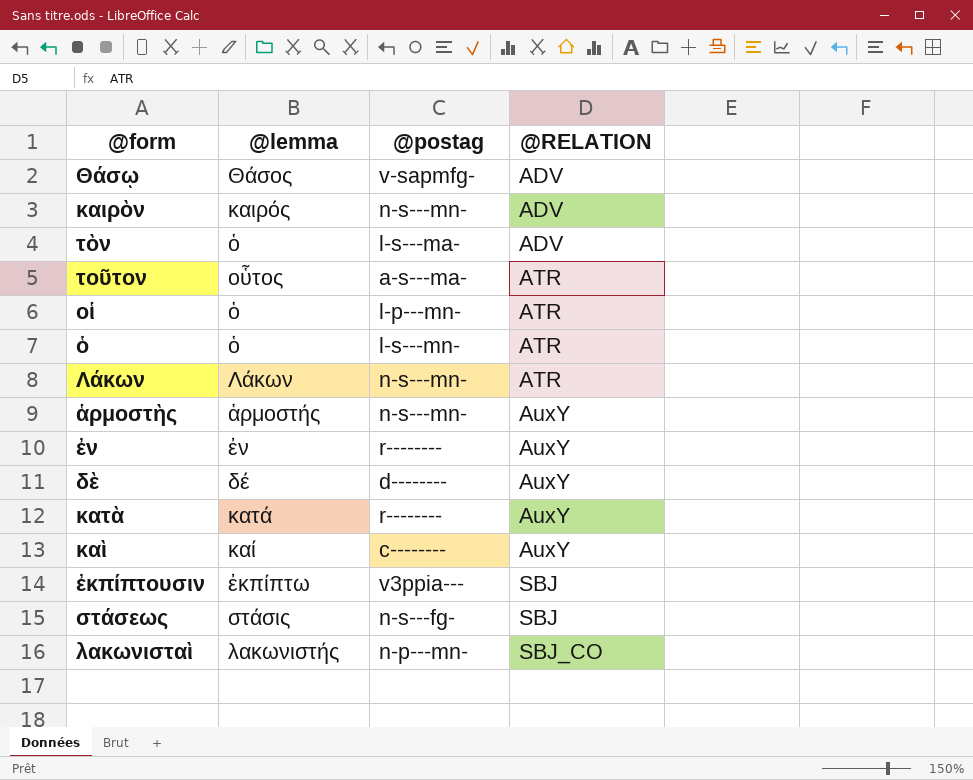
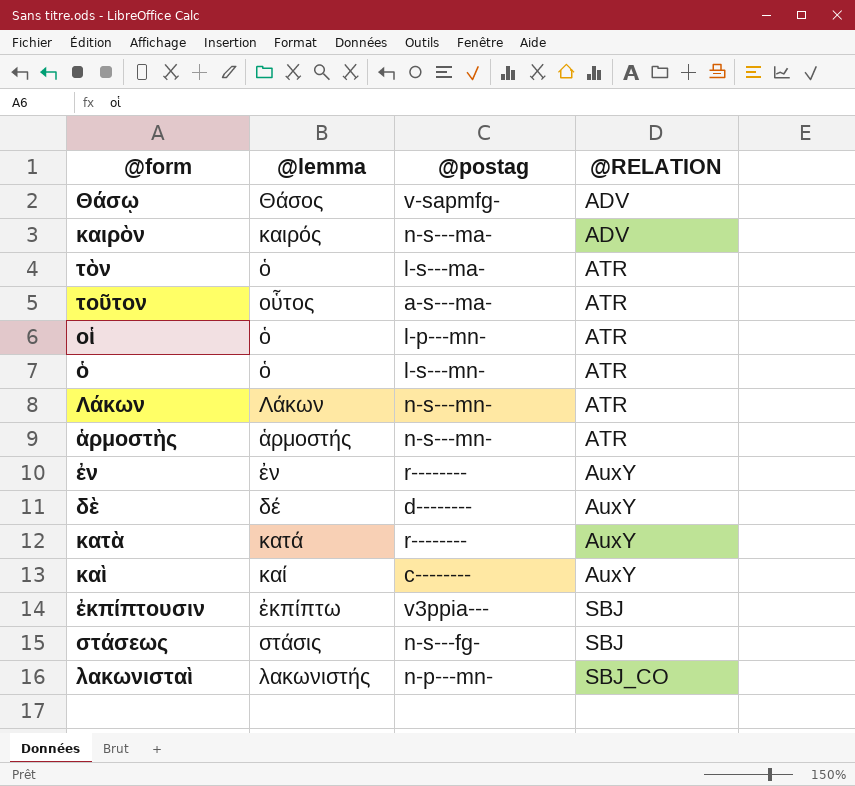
καιρὸν | @postag: n-s---mn- -> n-s---ma-
τὸν | @RELATION: ADV -> ATR
ἁρμοστὴς | @RELATION: AuxY -> ATR

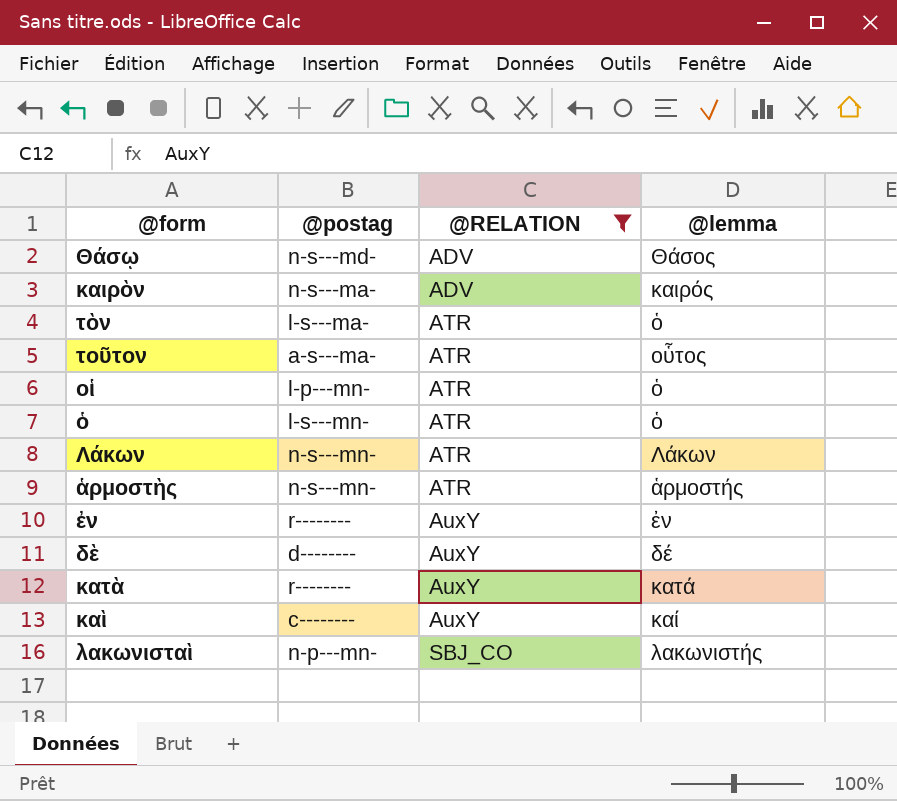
filter: none -> @RELATION != SBJ
column @lemma | position: 2 -> 4
Θάσῳ | @postag: v-sapmfg- -> n-s---md-

